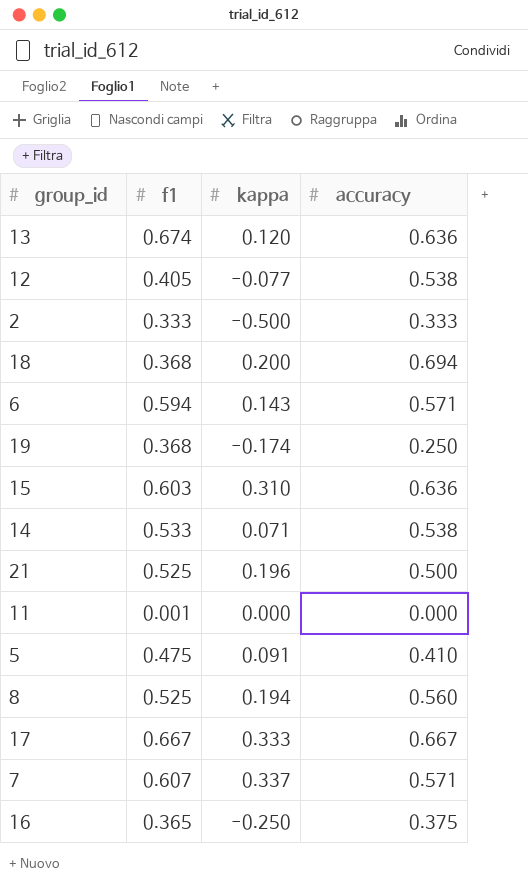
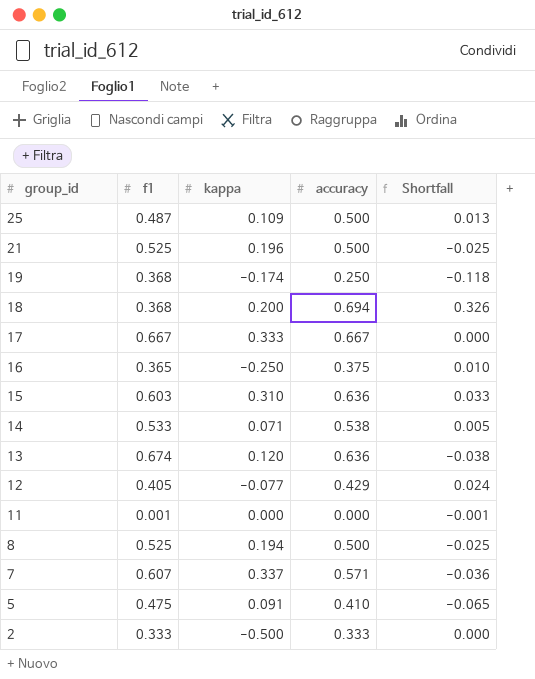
row order: none -> group_id descending
column Shortfall | formula: none -> [accuracy] - [f1]
row 6: 0.594 | 0.143 | 0.571 -> none
row 25: none -> 0.487 | 0.109 | 0.500 | 0.013
12 | accuracy: 0.538 -> 0.429
8 | accuracy: 0.560 -> 0.500

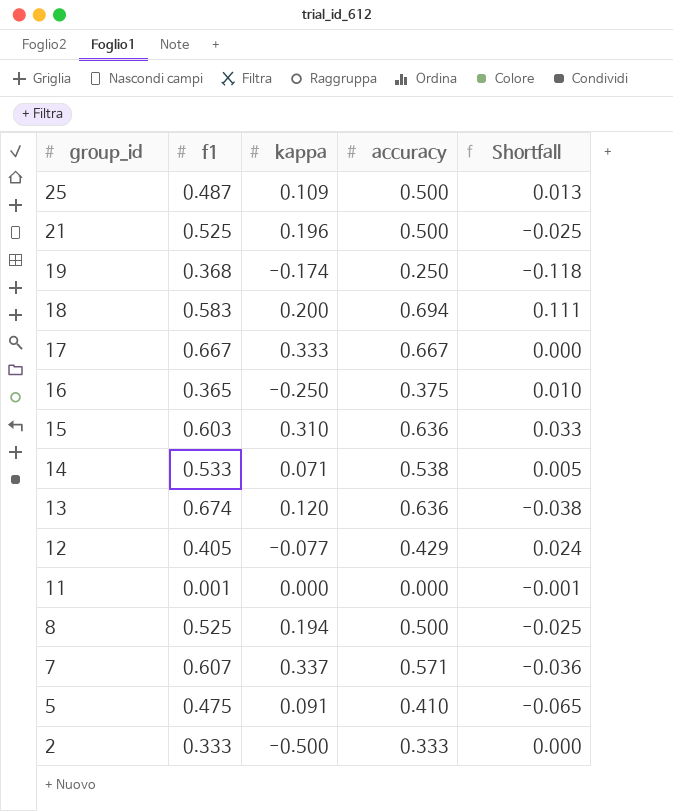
18 | f1: 0.368 -> 0.583
18 | Shortfall: 0.326 -> 0.111

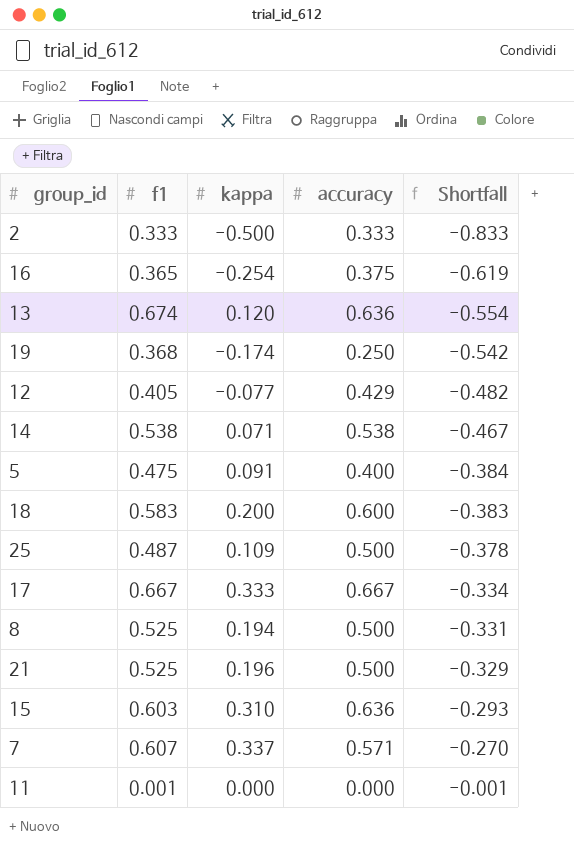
row order: group_id descending -> Shortfall ascending
column Shortfall | formula: [accuracy] - [f1] -> [kappa] - [f1]
16 | kappa: -0.250 -> -0.254
14 | f1: 0.533 -> 0.538
5 | accuracy: 0.410 -> 0.400
18 | accuracy: 0.694 -> 0.600

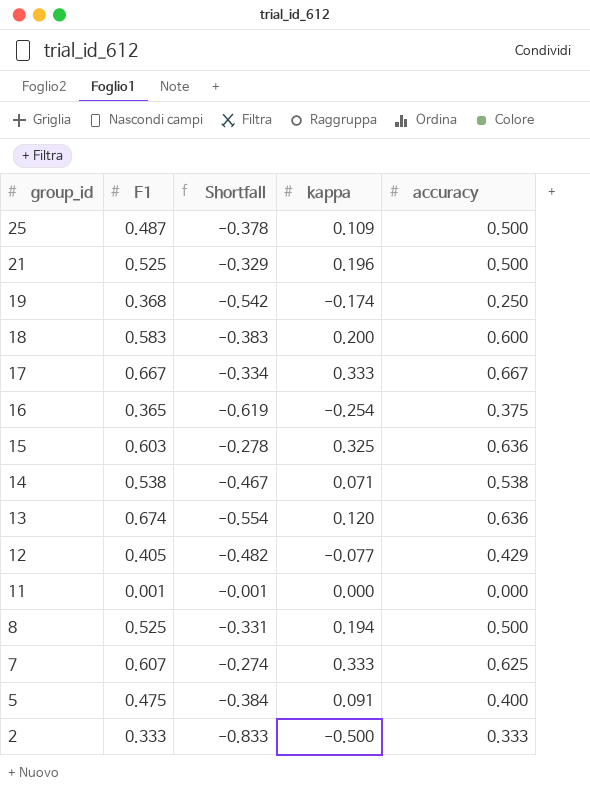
row order: Shortfall ascending -> group_id descending
column name: f1 -> F1
column Shortfall | position: 5 -> 3
15 | Shortfall: -0.293 -> -0.278
15 | kappa: 0.310 -> 0.325
7 | Shortfall: -0.270 -> -0.274
7 | kappa: 0.337 -> 0.333
7 | accuracy: 0.571 -> 0.625

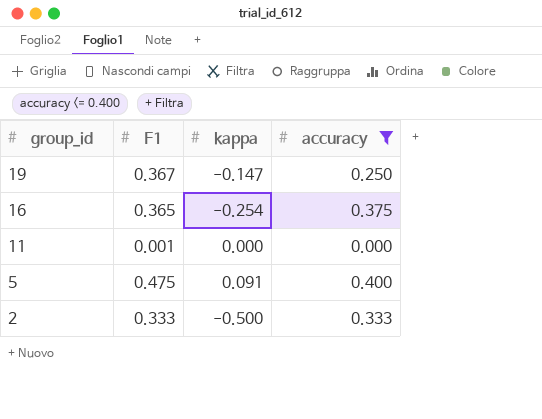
filter: none -> accuracy <= 0.400
column Shortfall | formula: [kappa] - [F1] -> none
19 | F1: 0.368 -> 0.367
19 | kappa: -0.174 -> -0.147

